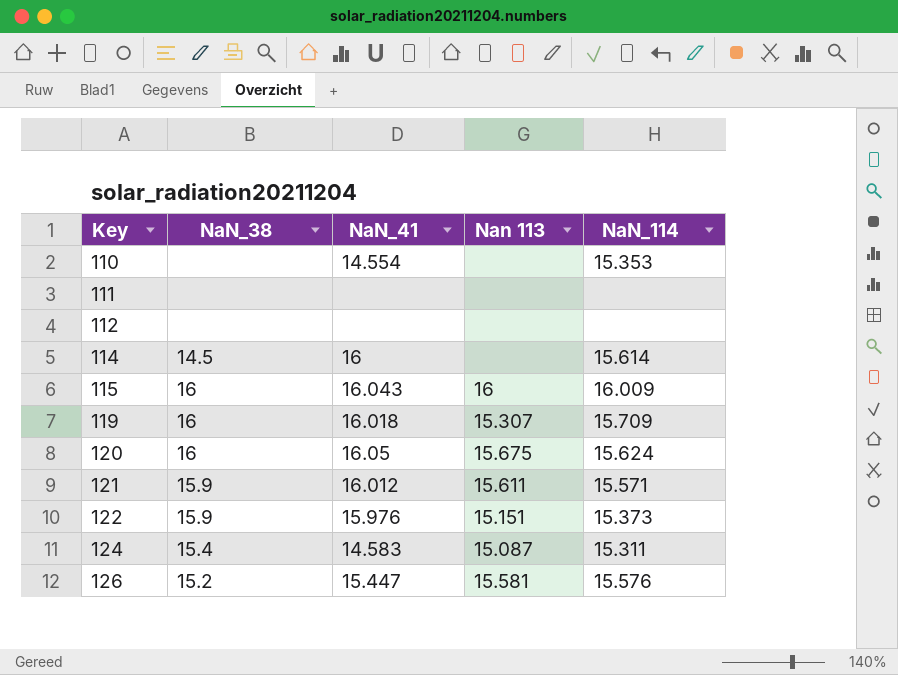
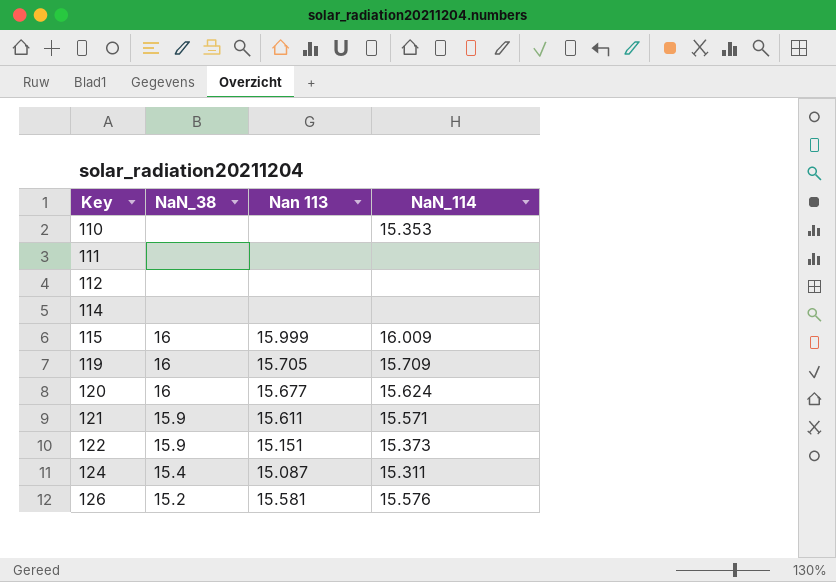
column NaN_41 | position: 3 -> none
114 | NaN_38: 14.5 -> none
114 | NaN_114: 15.614 -> none
115 | Nan 113: 16 -> 15.999
119 | Nan 113: 15.307 -> 15.705
120 | Nan 113: 15.675 -> 15.677

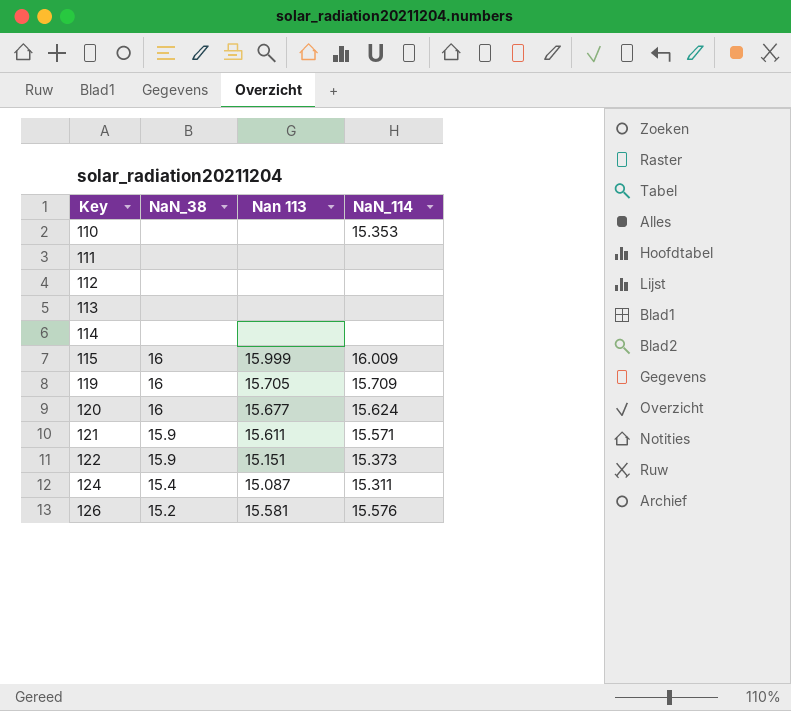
row 113: none -> none | none | none

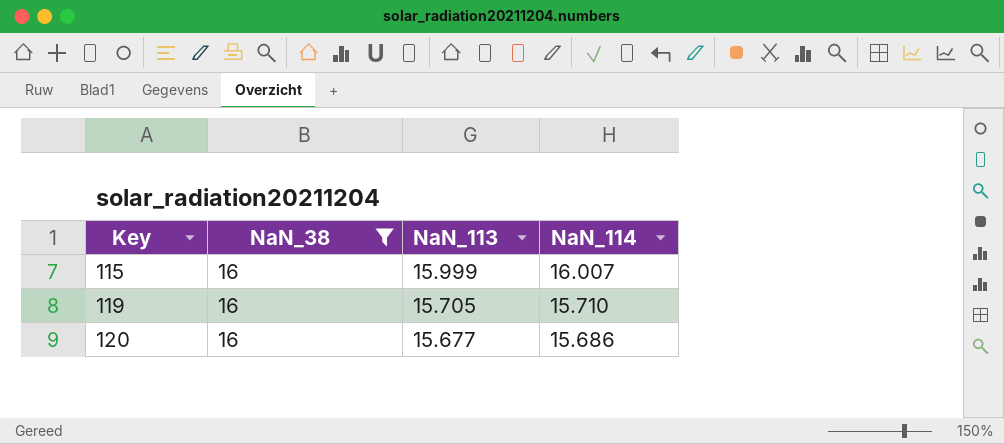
filter: none -> NaN_38 = 16
column name: Nan 113 -> NaN_113
115 | NaN_114: 16.009 -> 16.007
119 | NaN_114: 15.709 -> 15.710
120 | NaN_114: 15.624 -> 15.686

